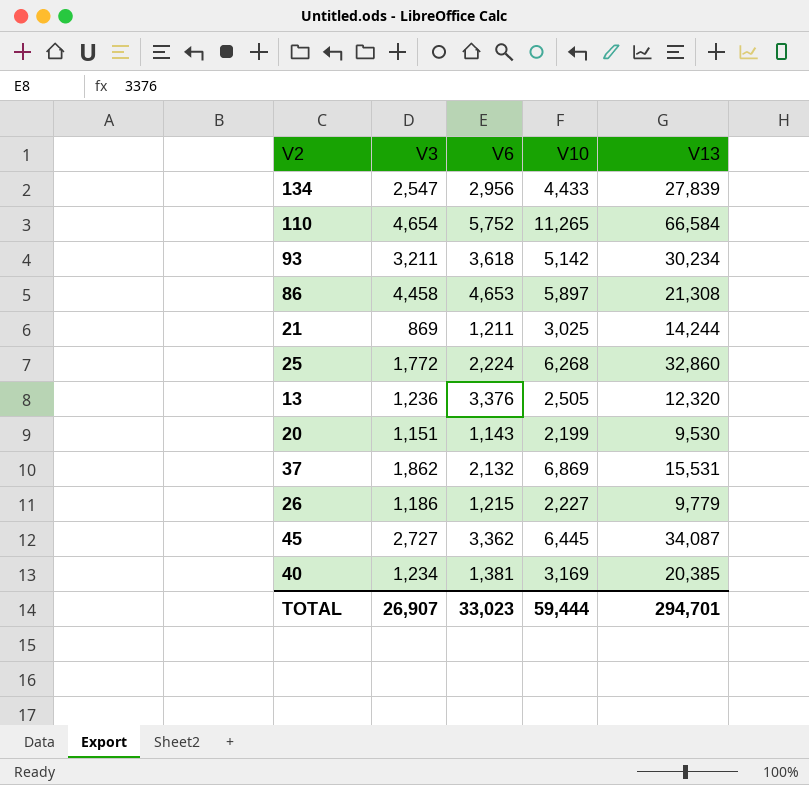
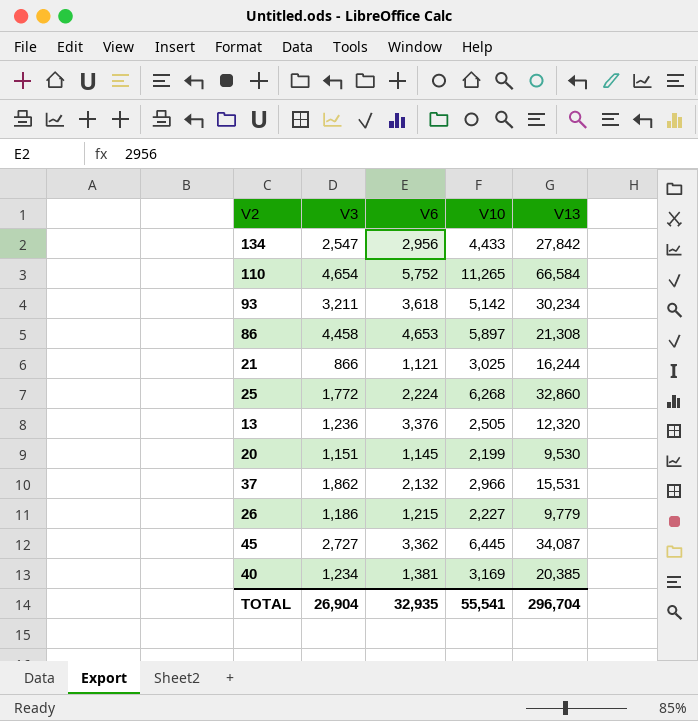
134 | V13: 27,839 -> 27,842
21 | V3: 869 -> 866
21 | V6: 1,211 -> 1,121
21 | V13: 14,244 -> 16,244
20 | V6: 1,143 -> 1,145
37 | V10: 6,869 -> 2,966
TOTAL | V3: 26,907 -> 26,904
TOTAL | V6: 33,023 -> 32,935
TOTAL | V10: 59,444 -> 55,541
TOTAL | V13: 294,701 -> 296,704

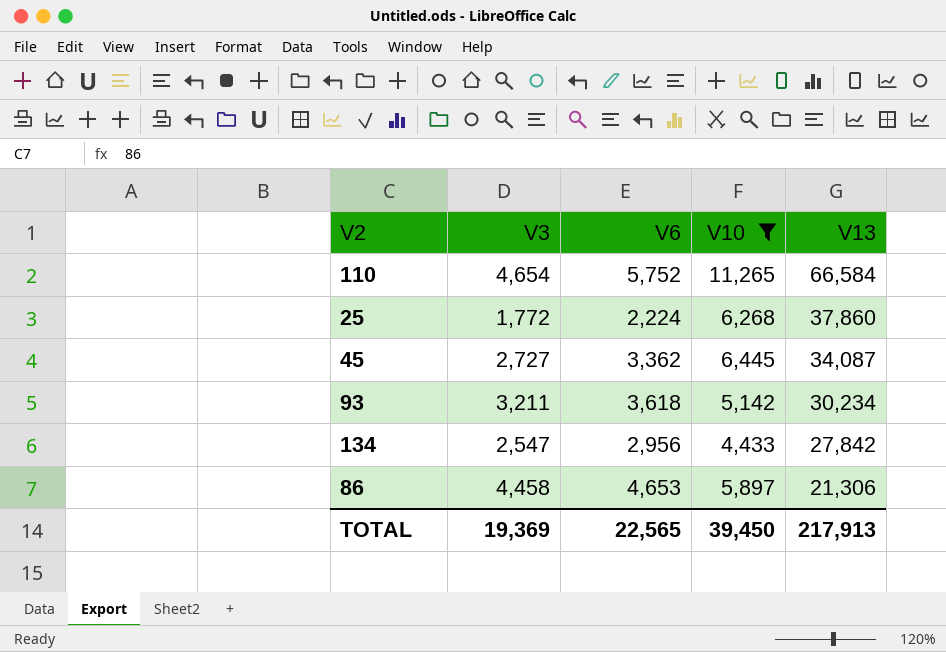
filter: none -> V10 >= 4,433
row order: none -> V13 descending
25 | V13: 32,860 -> 37,860
86 | V13: 21,308 -> 21,306
TOTAL | V3: 26,904 -> 19,369
TOTAL | V6: 32,935 -> 22,565
TOTAL | V10: 55,541 -> 39,450
TOTAL | V13: 296,704 -> 217,913

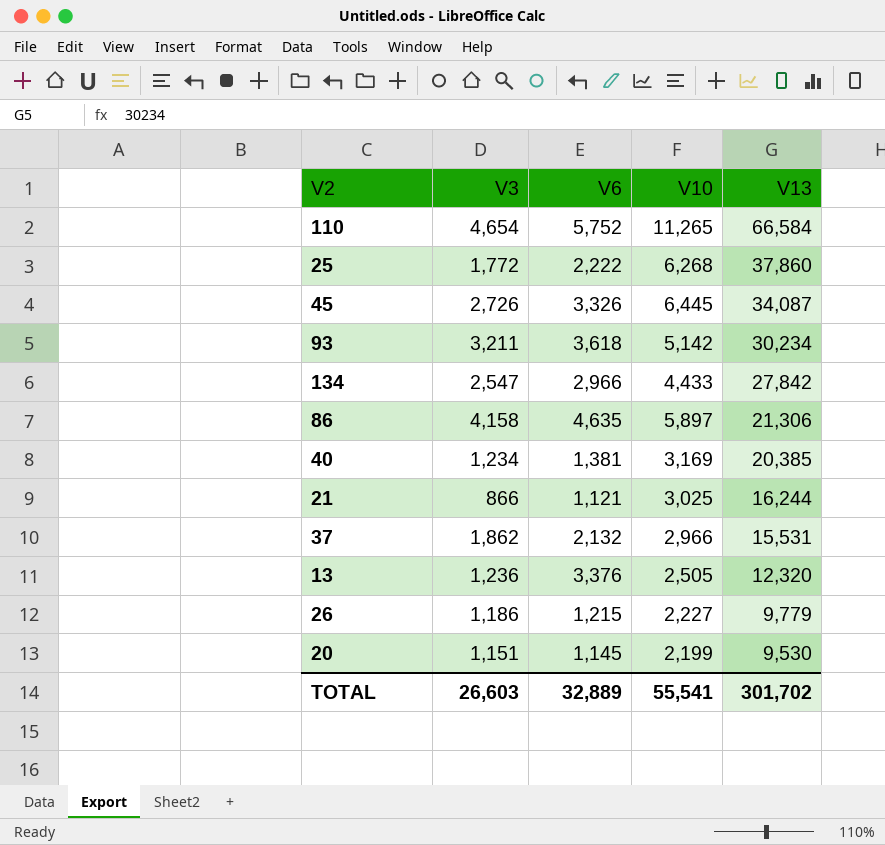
filter: V10 >= 4,433 -> none
25 | V6: 2,224 -> 2,222
45 | V3: 2,727 -> 2,726
45 | V6: 3,362 -> 3,326
134 | V6: 2,956 -> 2,966
86 | V3: 4,458 -> 4,158
86 | V6: 4,653 -> 4,635
TOTAL | V3: 19,369 -> 26,603
TOTAL | V6: 22,565 -> 32,889
TOTAL | V10: 39,450 -> 55,541
TOTAL | V13: 217,913 -> 301,702

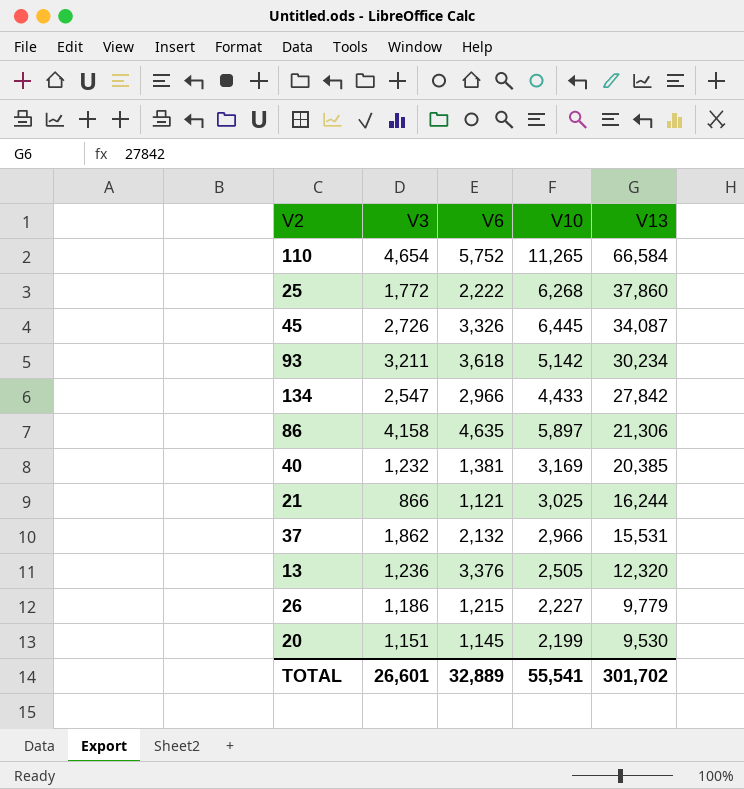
40 | V3: 1,234 -> 1,232
TOTAL | V3: 26,603 -> 26,601

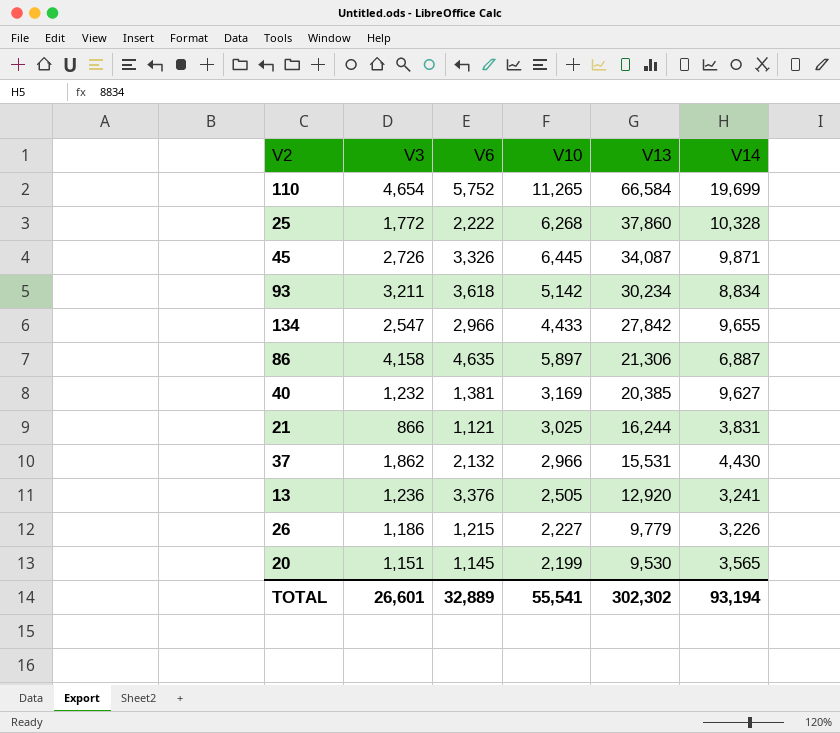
column V14 | position: none -> 6
13 | V13: 12,320 -> 12,920
TOTAL | V13: 301,702 -> 302,302

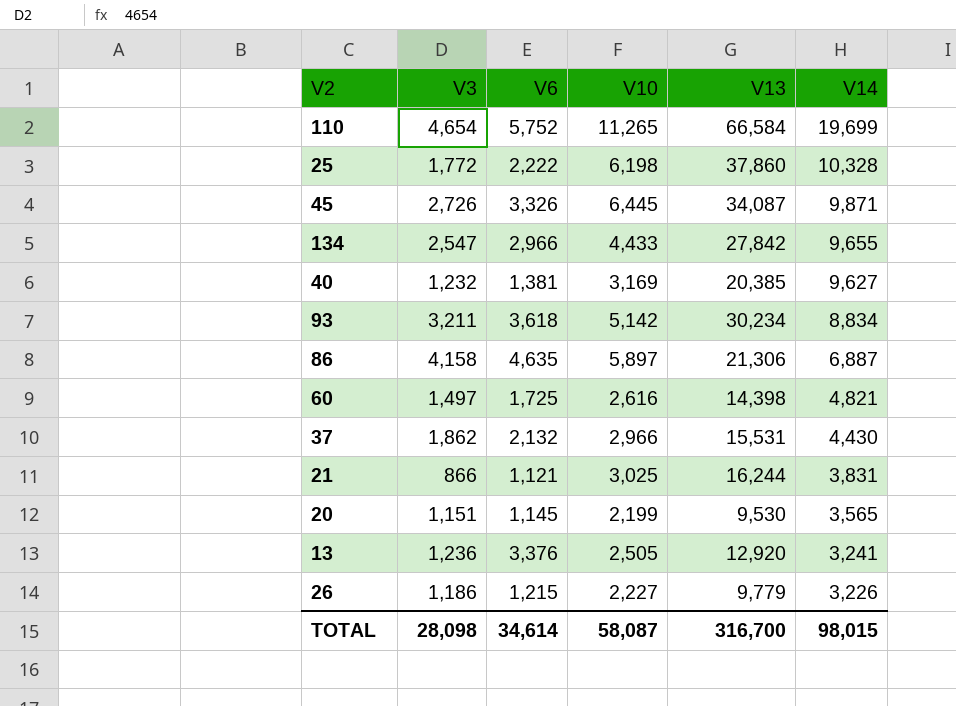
row order: V13 descending -> V14 descending
25 | V10: 6,268 -> 6,198
row 60: none -> 1,497 | 1,725 | 2,616 | 14,398 | 4,821
TOTAL | V3: 26,601 -> 28,098
TOTAL | V6: 32,889 -> 34,614
TOTAL | V10: 55,541 -> 58,087
TOTAL | V13: 302,302 -> 316,700
TOTAL | V14: 93,194 -> 98,015

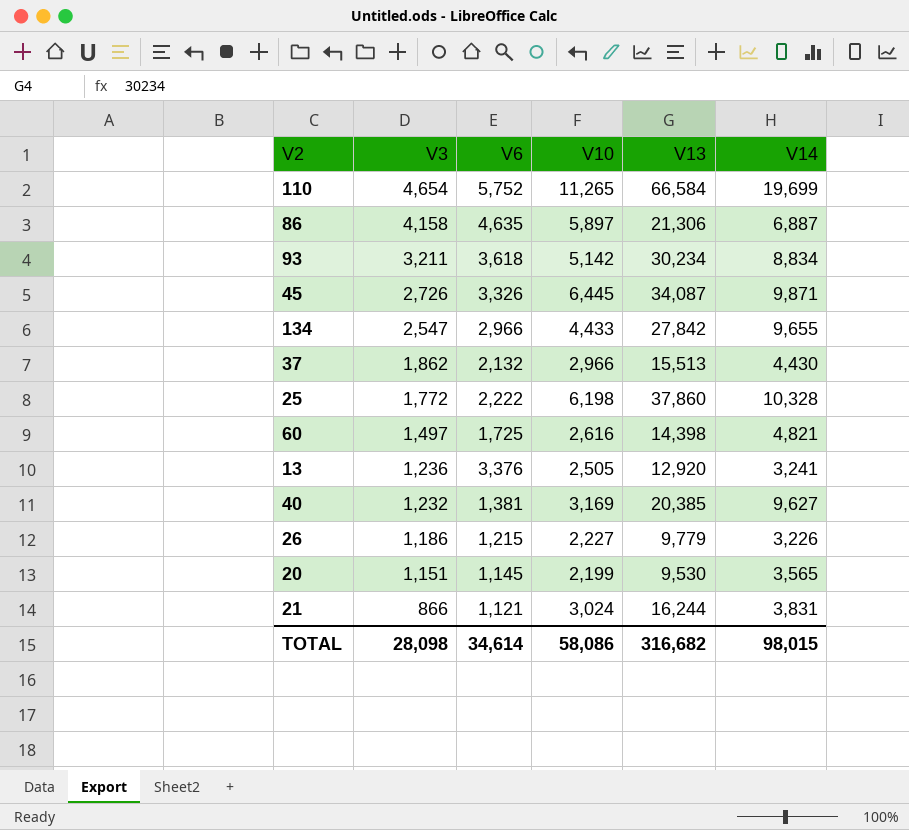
row order: V14 descending -> V3 descending
37 | V13: 15,531 -> 15,513
21 | V10: 3,025 -> 3,024
TOTAL | V10: 58,087 -> 58,086
TOTAL | V13: 316,700 -> 316,682

